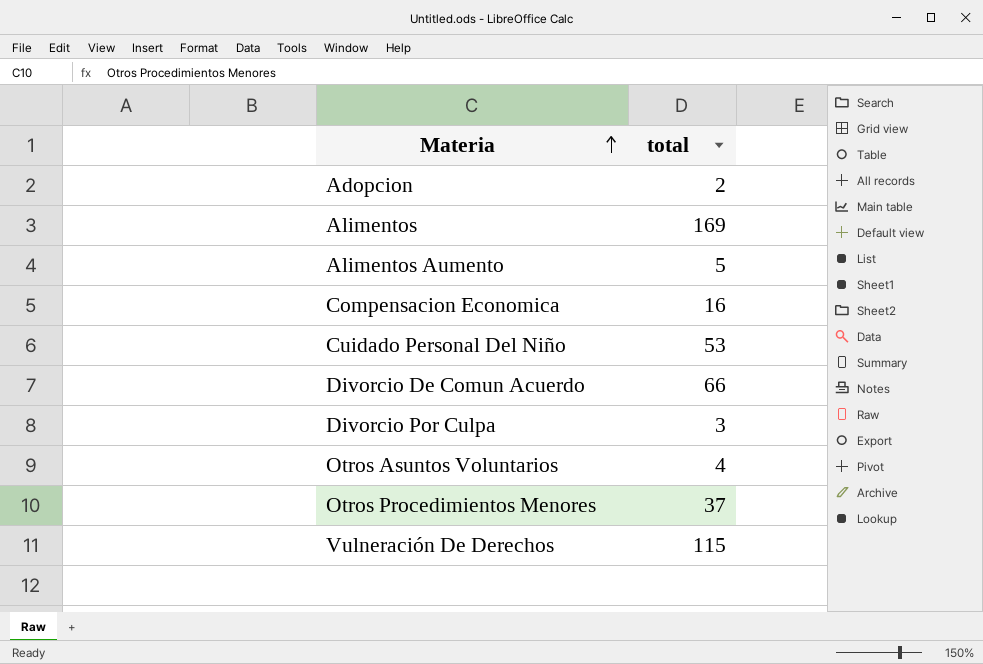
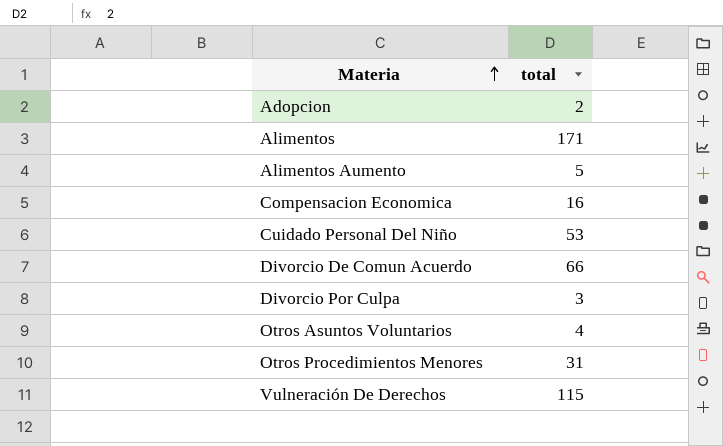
Alimentos | total: 169 -> 171
Otros Procedimientos Menores | total: 37 -> 31

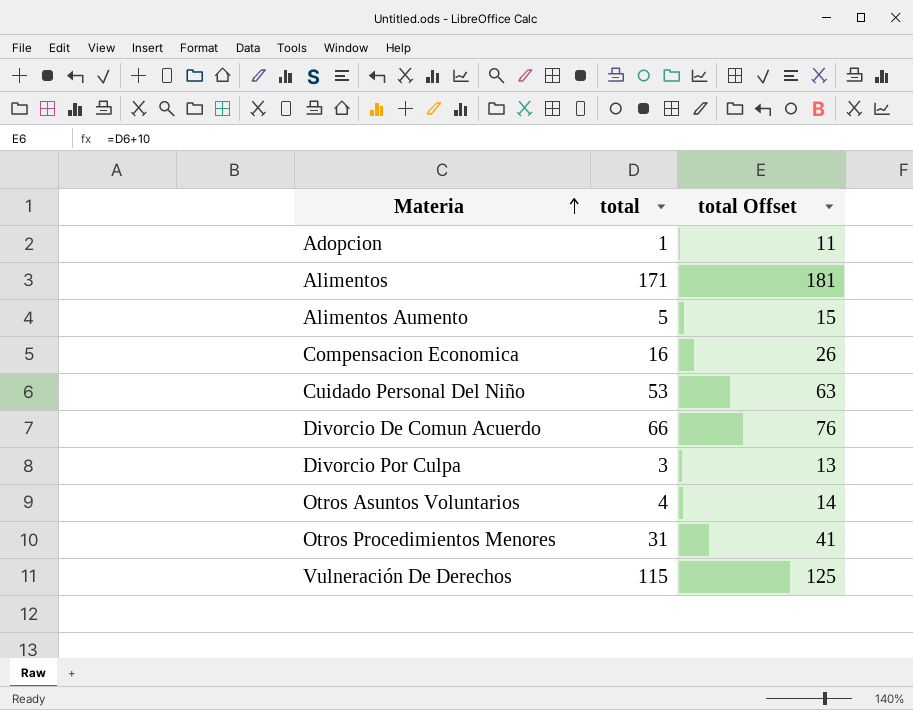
column total Offset | formula: none -> [total] + 10
Adopcion | total: 2 -> 1

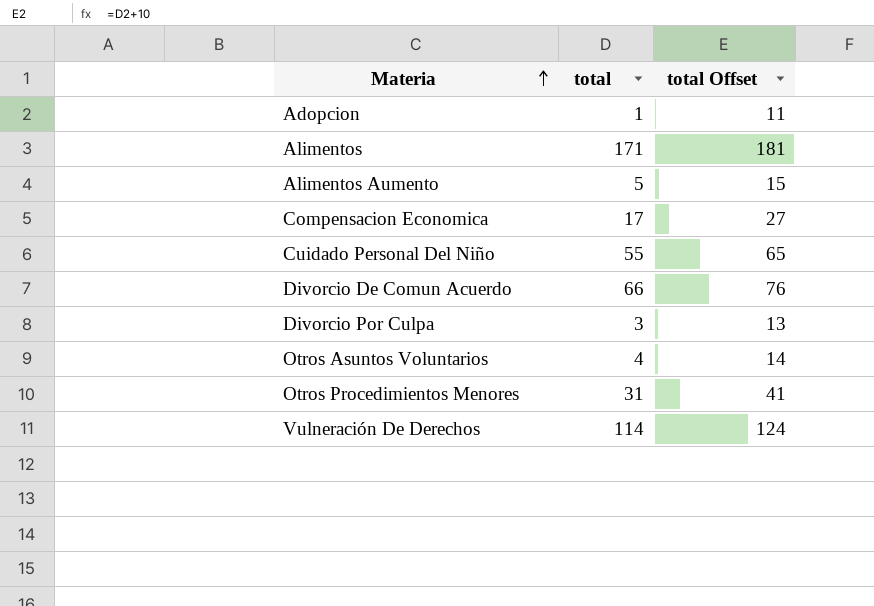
Compensacion Economica | total: 16 -> 17
Compensacion Economica | total Offset: 26 -> 27
Cuidado Personal Del Niño | total: 53 -> 55
Cuidado Personal Del Niño | total Offset: 63 -> 65
Vulneración De Derechos | total: 115 -> 114
Vulneración De Derechos | total Offset: 125 -> 124

